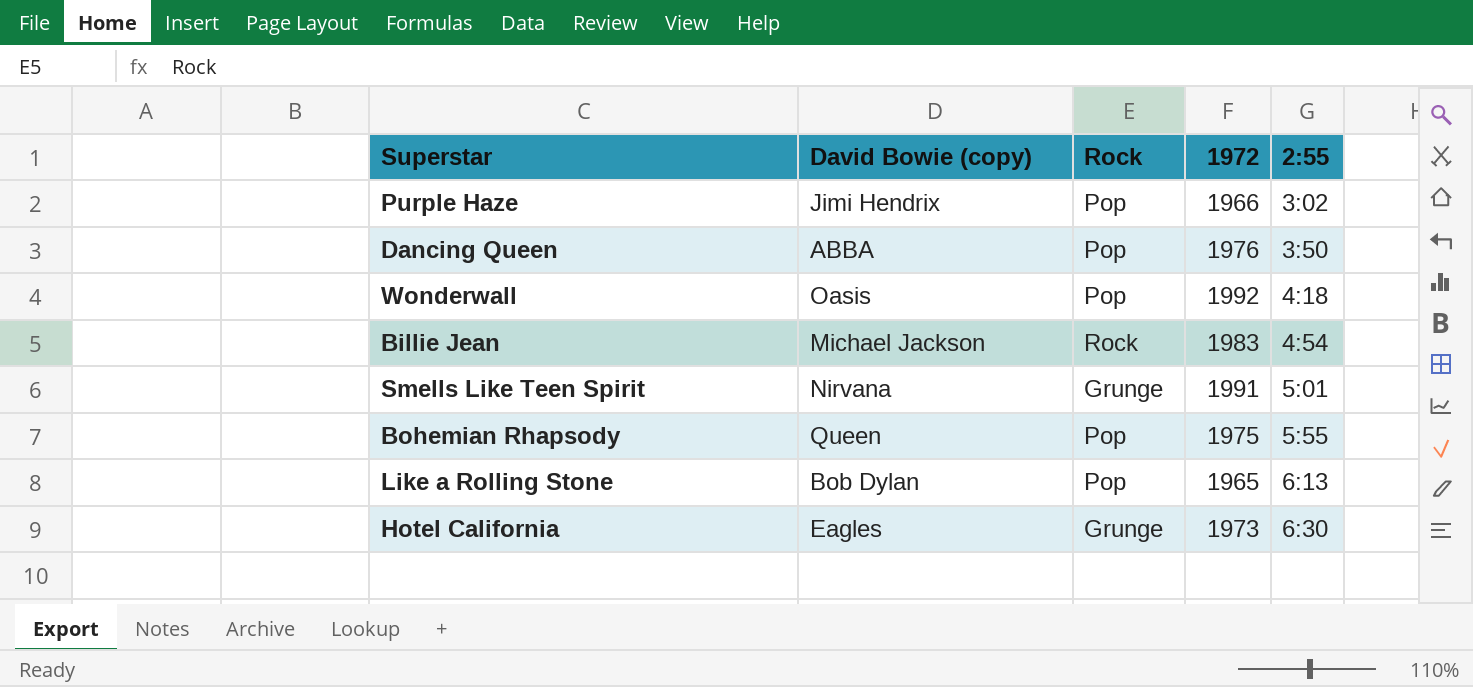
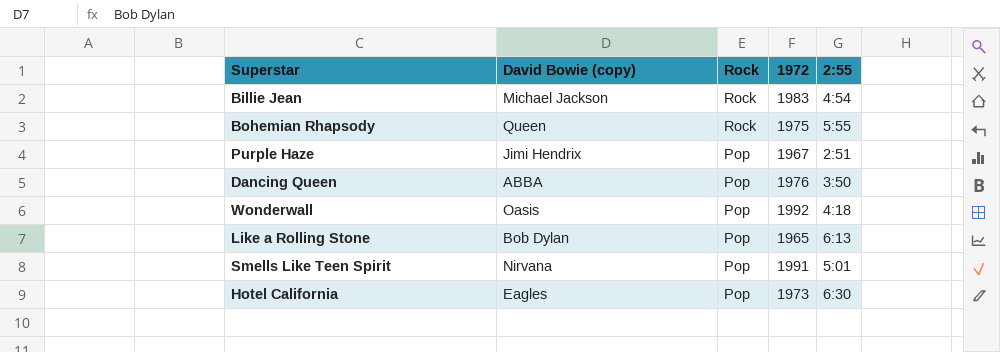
row order: 2:55 ascending -> Rock descending
Bohemian Rhapsody | Rock: Pop -> Rock
Purple Haze | 1972: 1966 -> 1967
Purple Haze | 2:55: 3:02 -> 2:51
Smells Like Teen Spirit | Rock: Grunge -> Pop
Hotel California | Rock: Grunge -> Pop

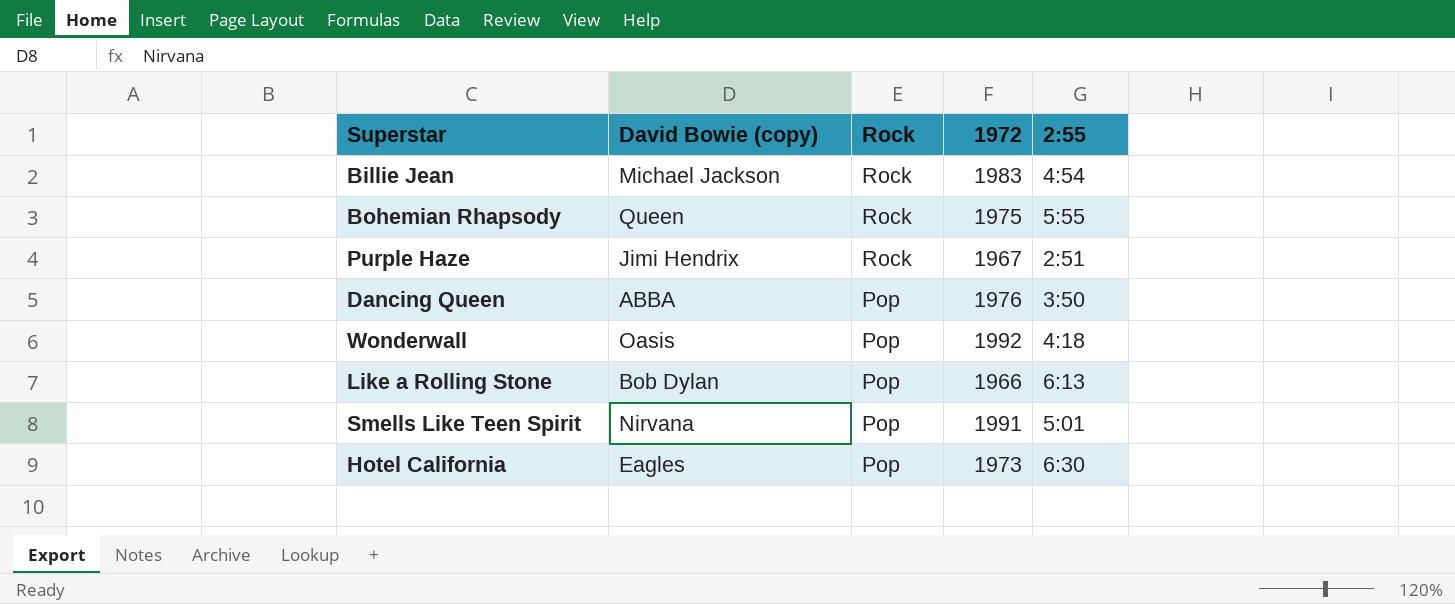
Purple Haze | Rock: Pop -> Rock
Like a Rolling Stone | 1972: 1965 -> 1966

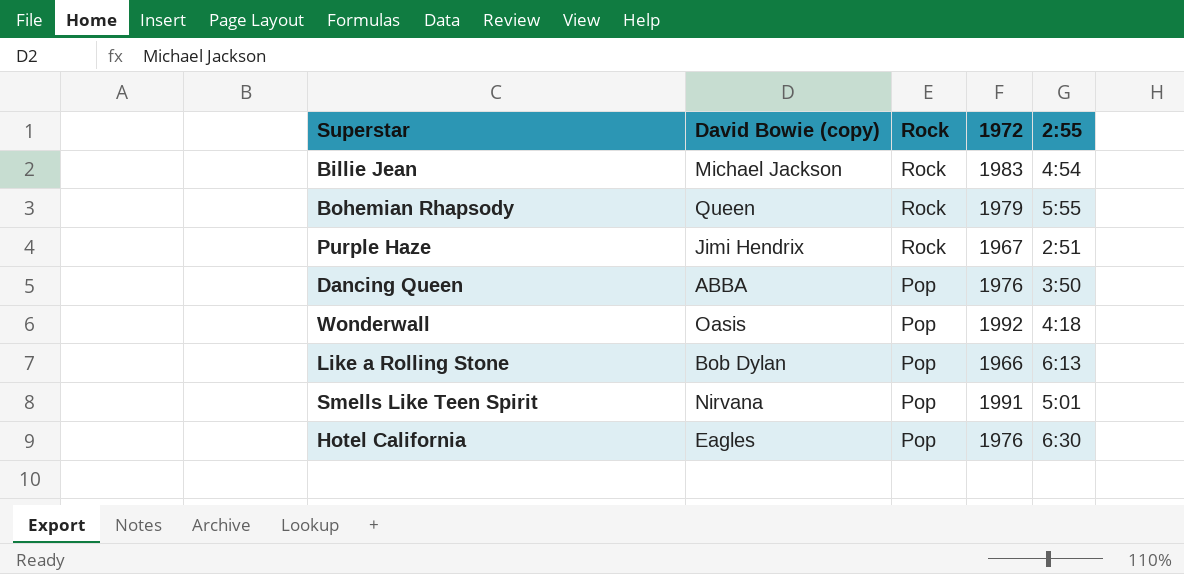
Bohemian Rhapsody | 1972: 1975 -> 1979
Hotel California | 1972: 1973 -> 1976

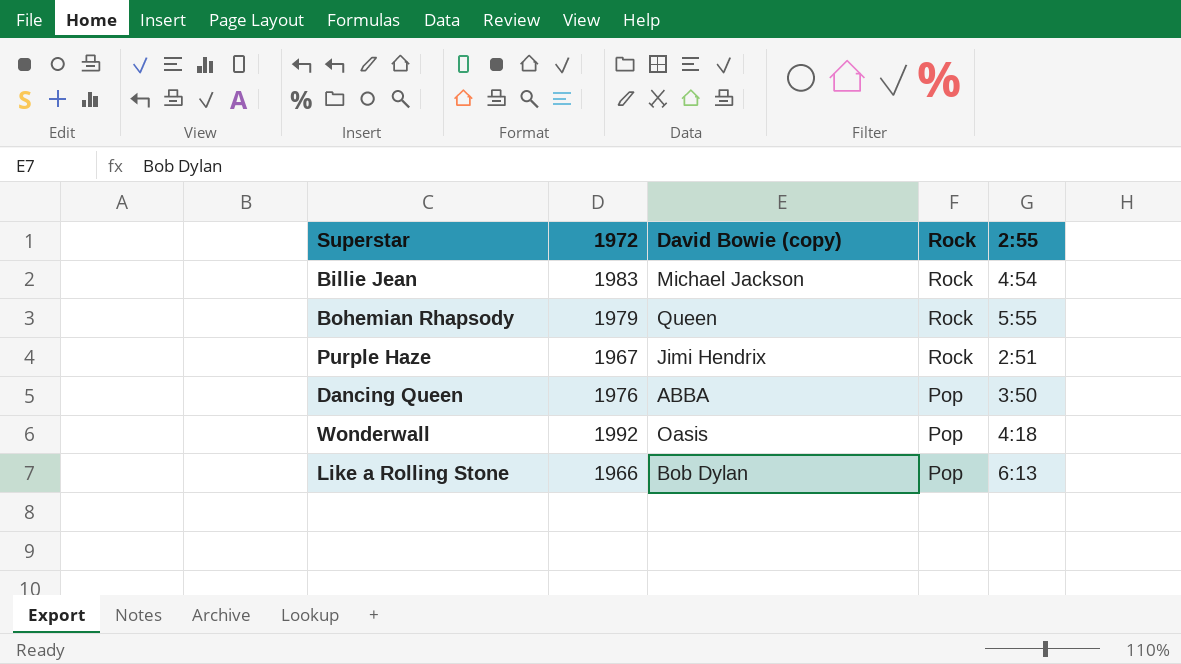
column 1972 | position: 4 -> 2
row Smells Like Teen Spirit: Nirvana | Pop | 1991 | 5:01 -> none
row Hotel California: Eagles | Pop | 1976 | 6:30 -> none

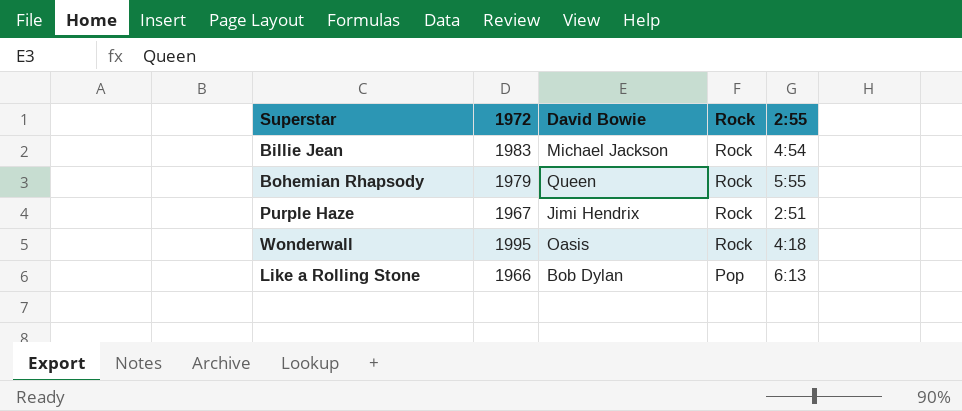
column name: David Bowie (copy) -> David Bowie
row Dancing Queen: 1976 | ABBA | Pop | 3:50 -> none
Wonderwall | 1972: 1992 -> 1995
Wonderwall | Rock: Pop -> Rock

